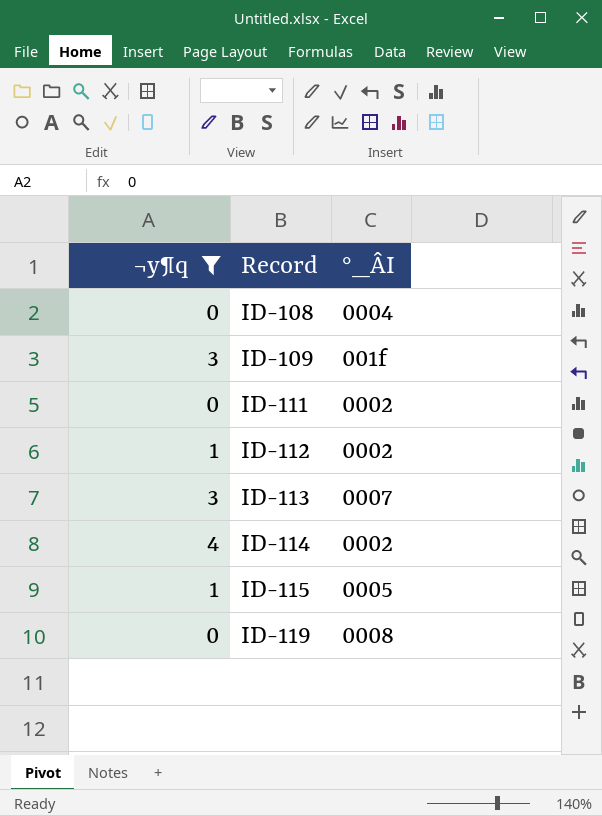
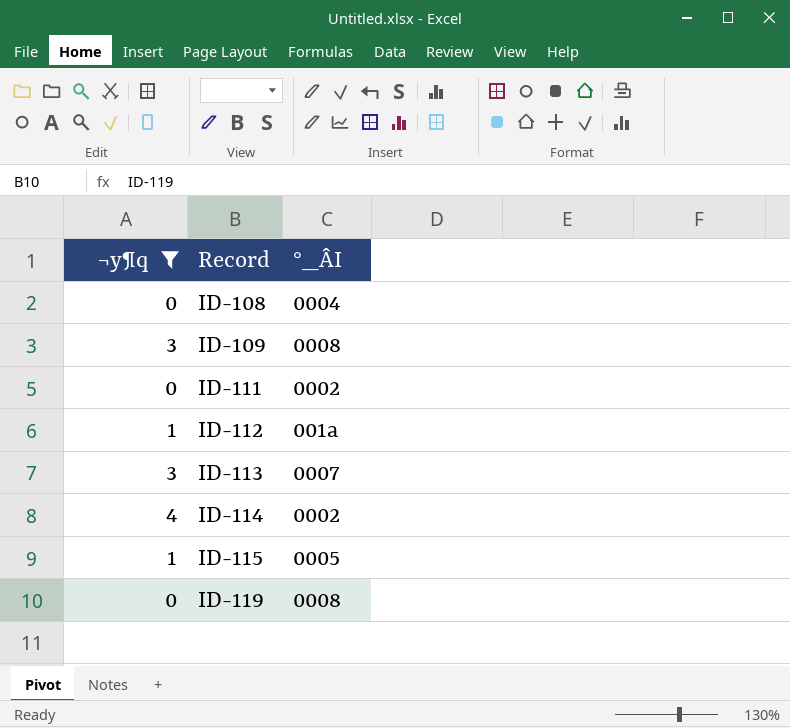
ID-109 | °_ÂI: 001f -> 0008
ID-112 | °_ÂI: 0002 -> 001a

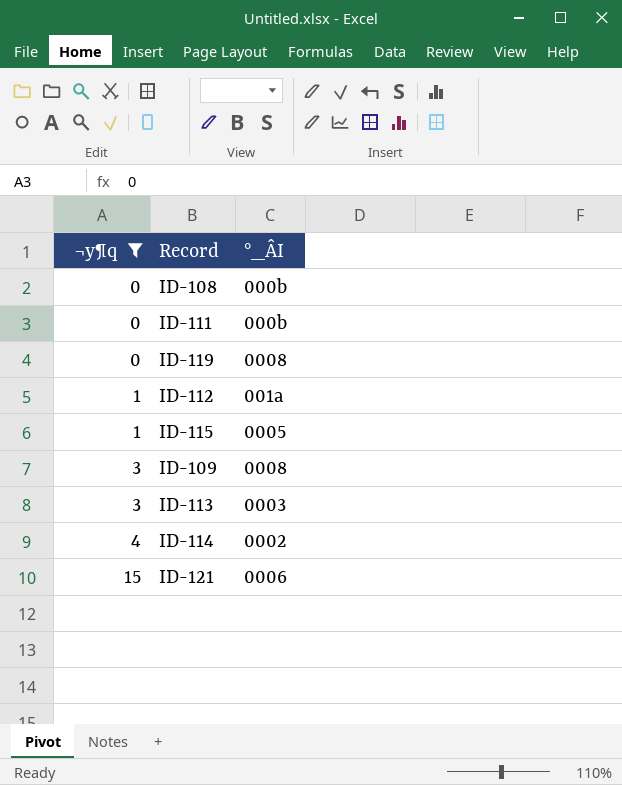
row order: Record ascending -> ¬y¶q ascending
ID-108 | °_ÂI: 0004 -> 000b
ID-111 | °_ÂI: 0002 -> 000b
ID-113 | °_ÂI: 0007 -> 0003
row ID-121: none -> 15 | 0006

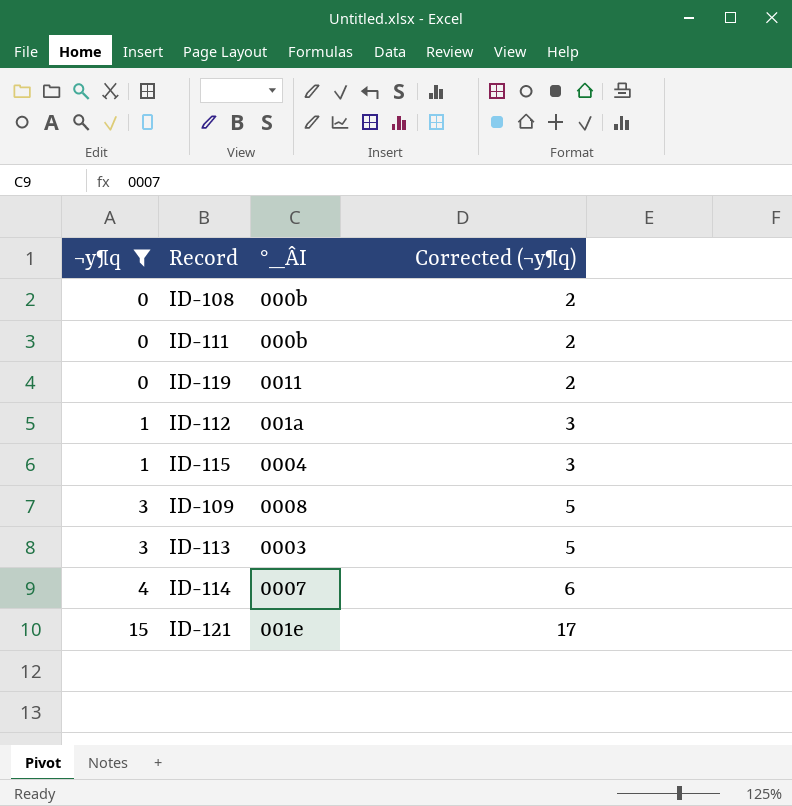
column Corrected (¬y¶q) | formula: none -> [¬y¶q] + 2
ID-119 | °_ÂI: 0008 -> 0011
ID-115 | °_ÂI: 0005 -> 0004
ID-114 | °_ÂI: 0002 -> 0007
ID-121 | °_ÂI: 0006 -> 001e

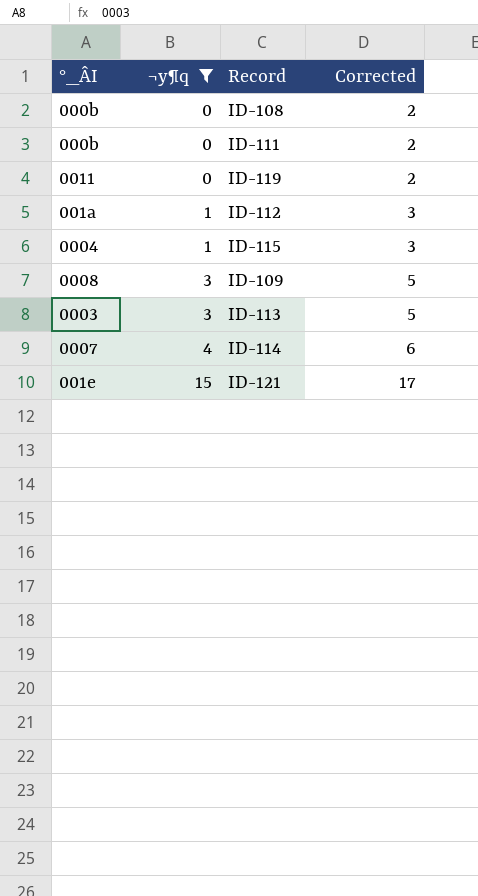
column °_ÂI | position: 3 -> 1
column name: Corrected (¬y¶q) -> Corrected

